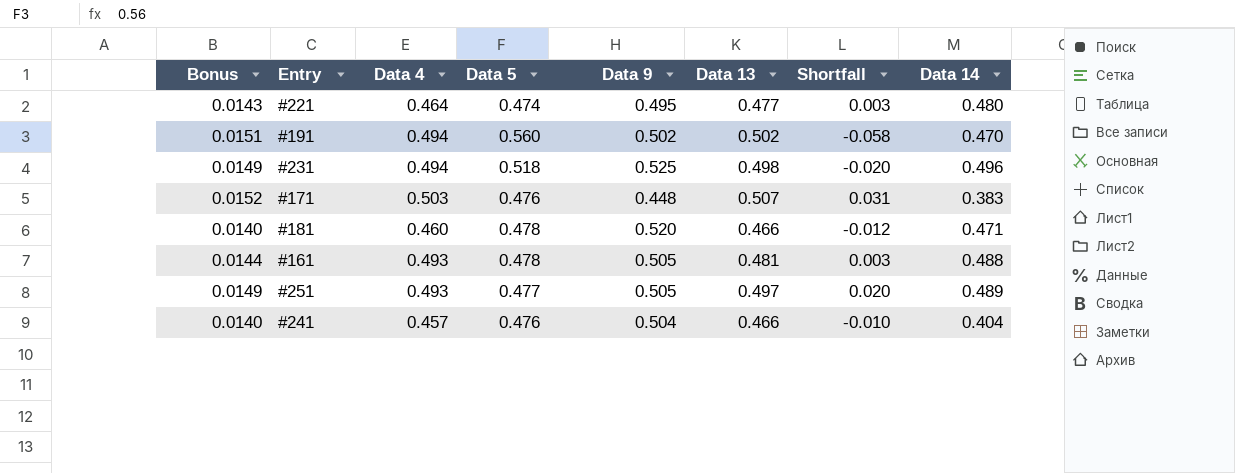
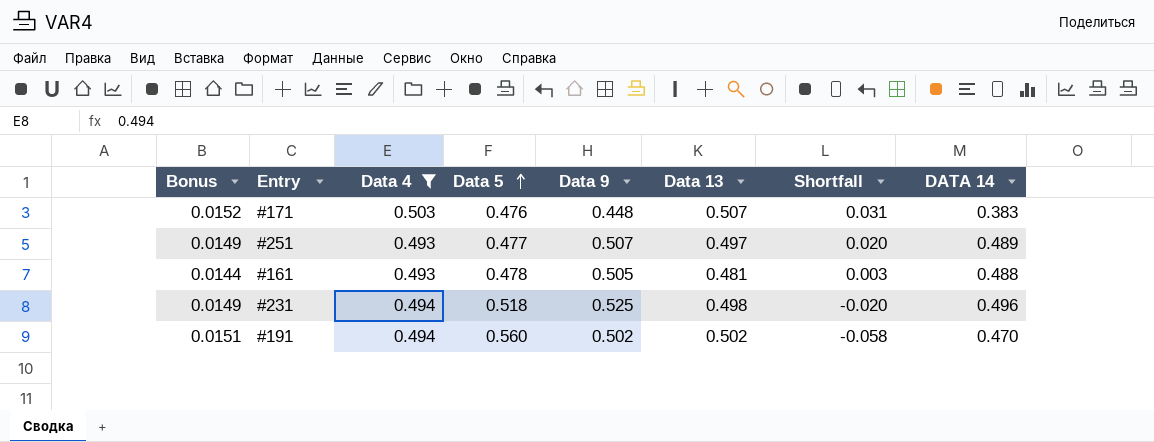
filter: none -> Data 4 >= 0.493
row order: none -> Data 5 ascending
column name: Data 14 -> DATA 14
#251 | Data 9: 0.505 -> 0.507

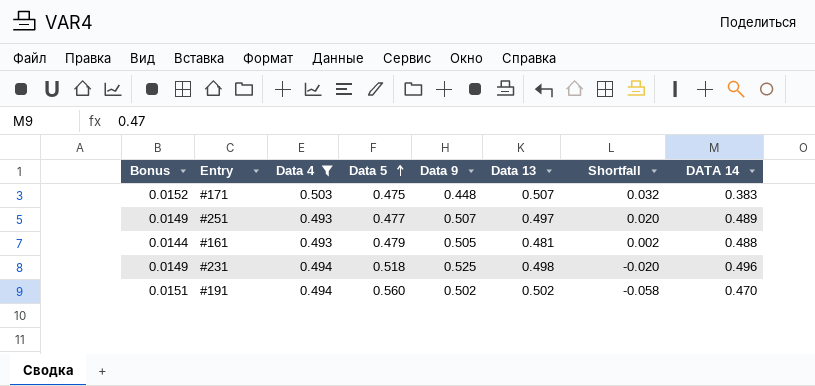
#171 | Data 5: 0.476 -> 0.475
#171 | Shortfall: 0.031 -> 0.032
#161 | Data 5: 0.478 -> 0.479
#161 | Shortfall: 0.003 -> 0.002

